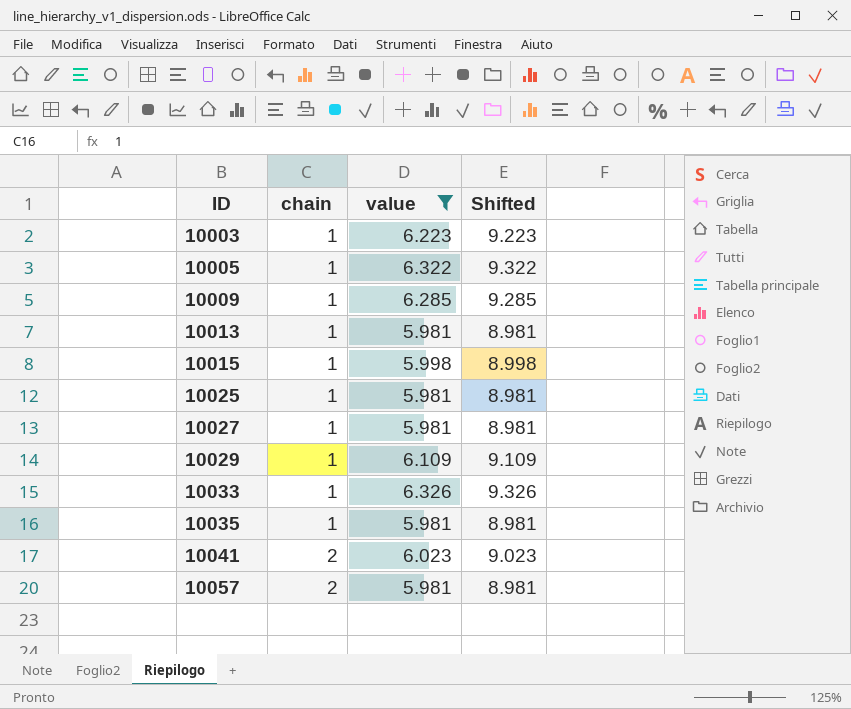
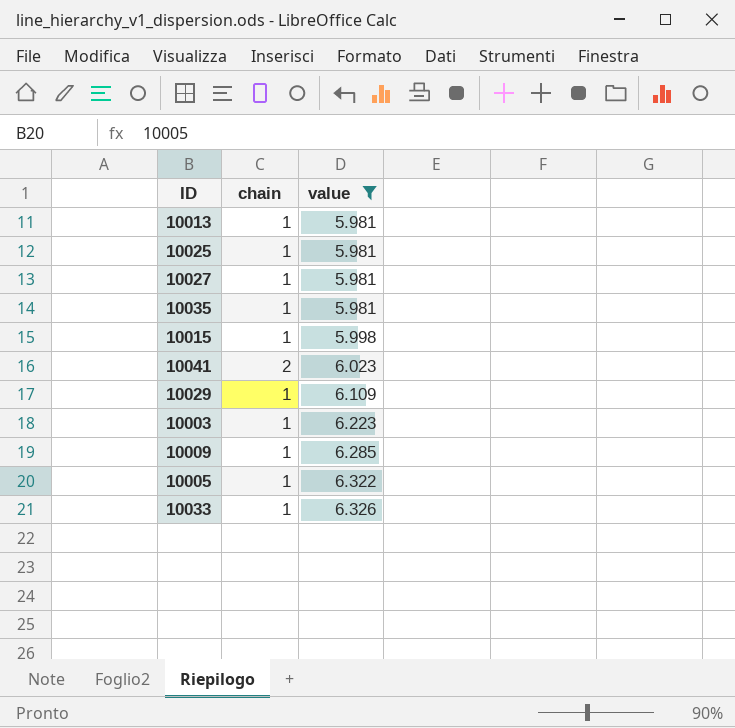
row order: ID ascending -> value ascending
column Shifted | formula: [value] + 3 -> none
row 10057: 2 | 5.981 | 8.981 -> none

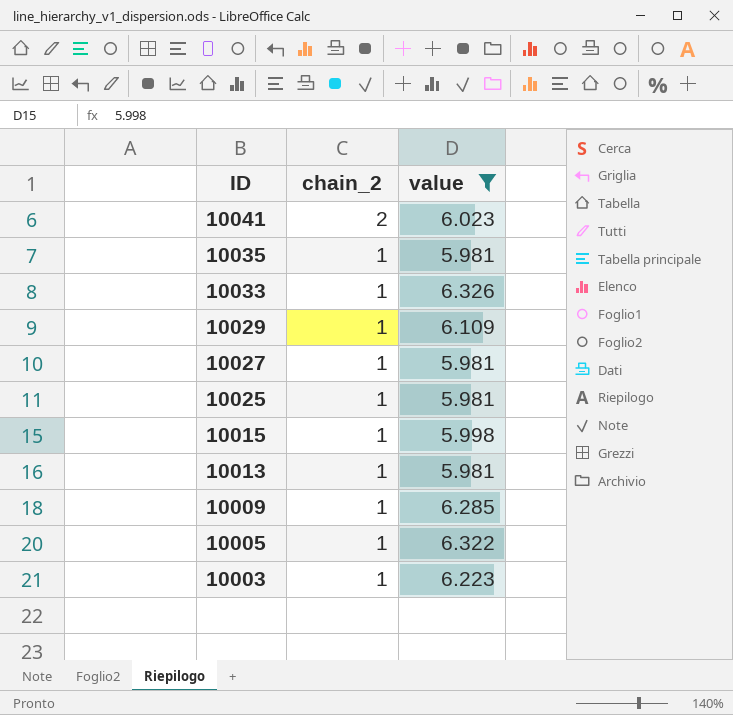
row order: value ascending -> ID descending
column name: chain -> chain_2

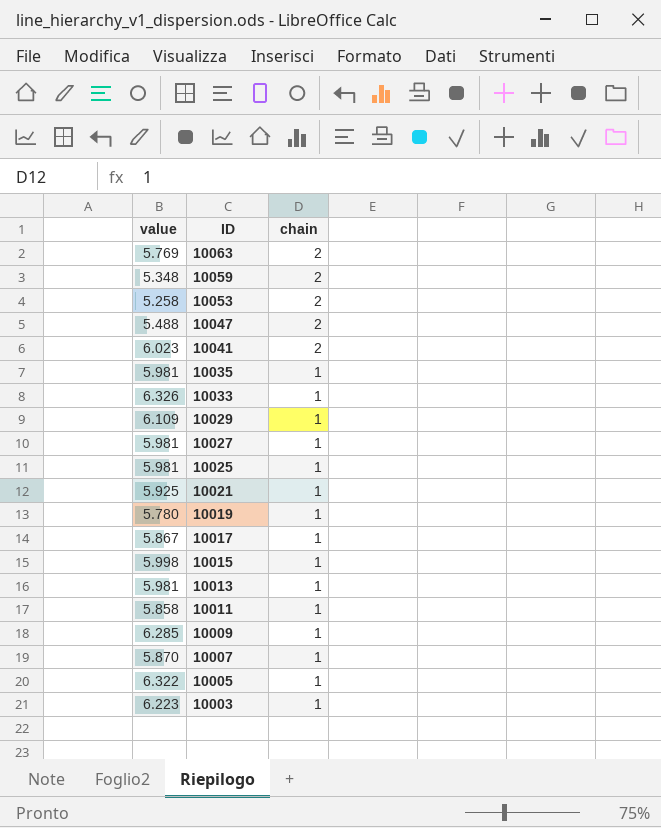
filter: value >= 5.981 -> none
column value | position: 3 -> 1
column name: chain_2 -> chain

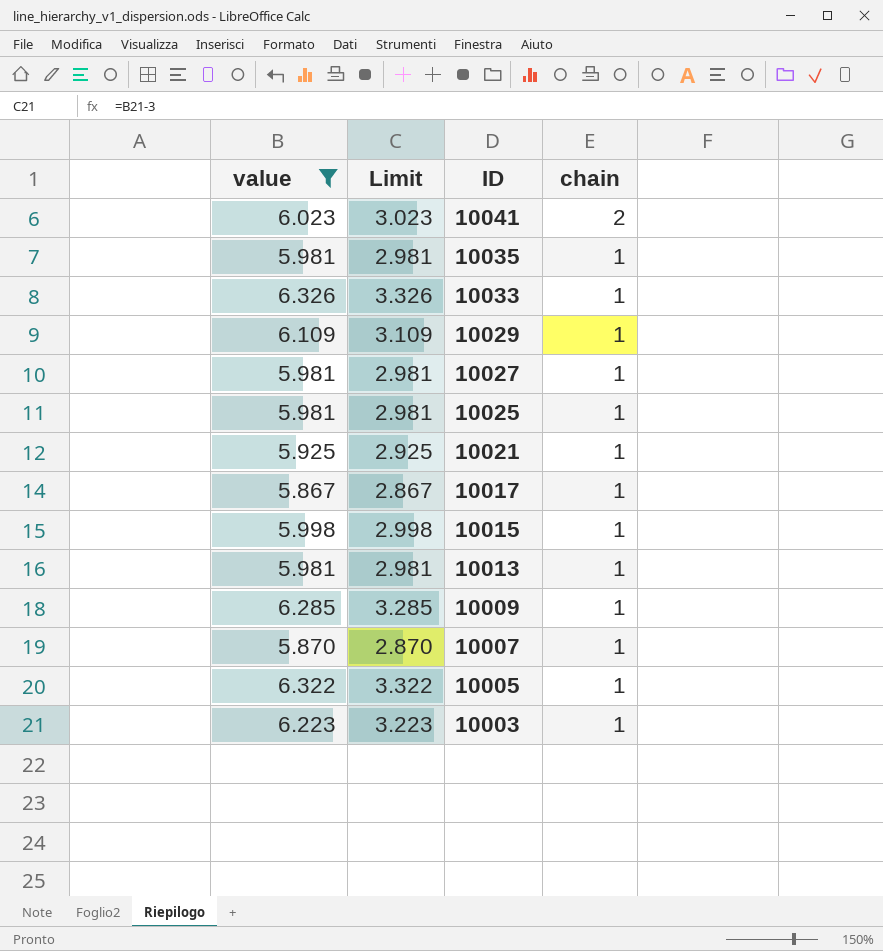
filter: none -> value >= 5.867
column Limit | formula: none -> [value] - 3

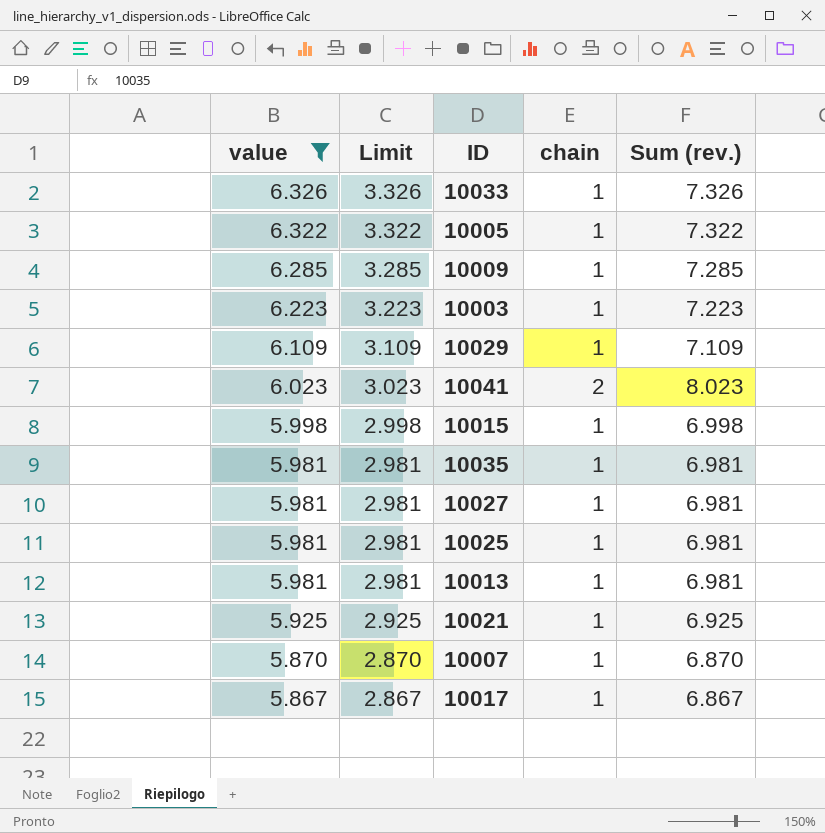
row order: ID descending -> value descending
column Sum (rev.) | formula: none -> [value] + [chain]

